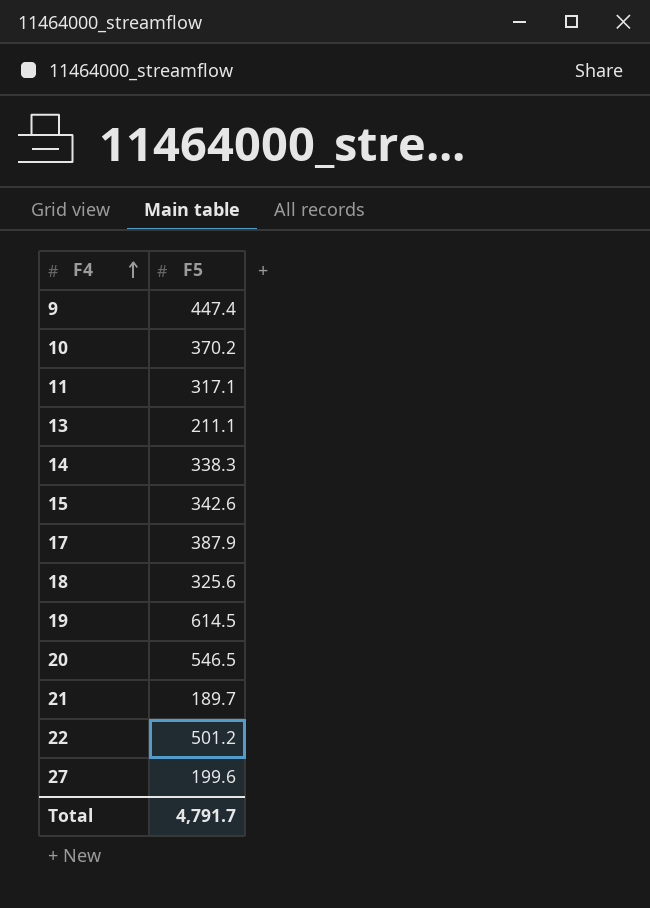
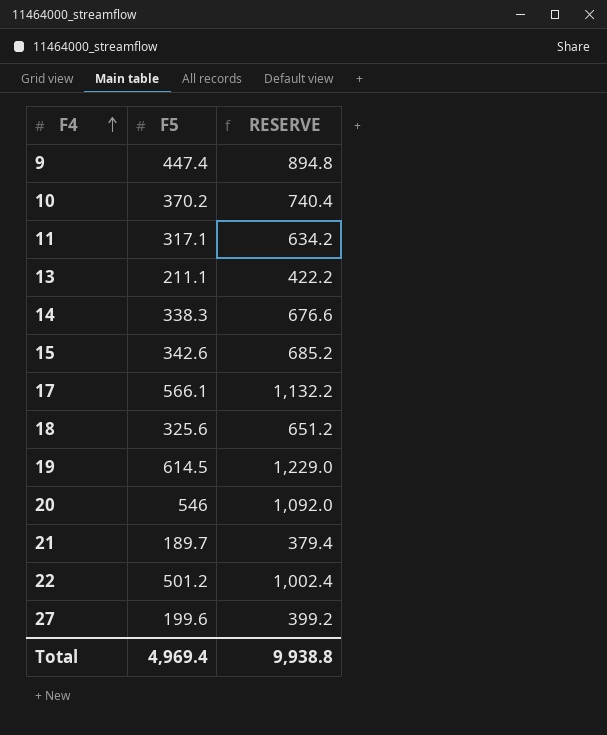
column RESERVE | formula: none -> [F5] * 2
17 | F5: 387.9 -> 566.1
20 | F5: 546.5 -> 546
Total | F5: 4,791.7 -> 4,969.4

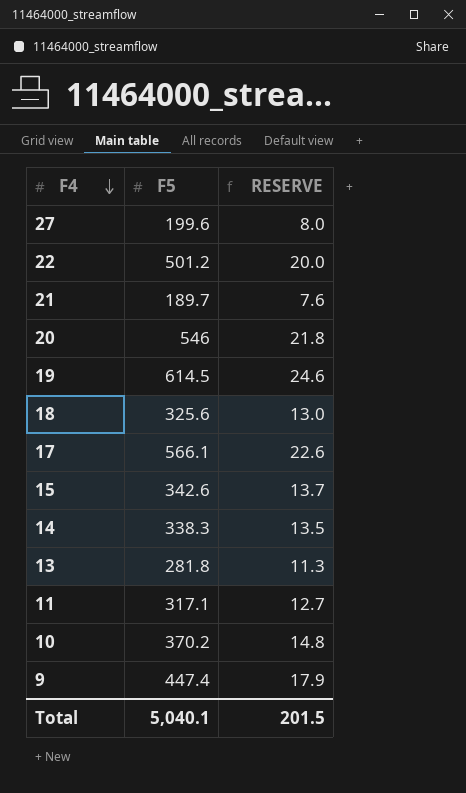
row order: F4 ascending -> F4 descending
column RESERVE | formula: [F5] * 2 -> [F5] * 0.04
13 | F5: 211.1 -> 281.8
Total | F5: 4,969.4 -> 5,040.1
Total | RESERVE: 9,938.8 -> 201.5

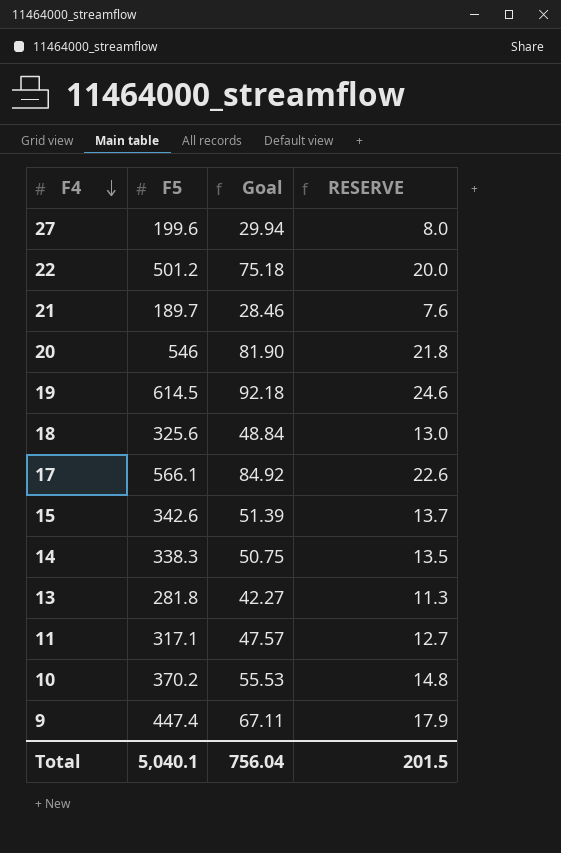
column Goal | formula: none -> [F5] * 0.15

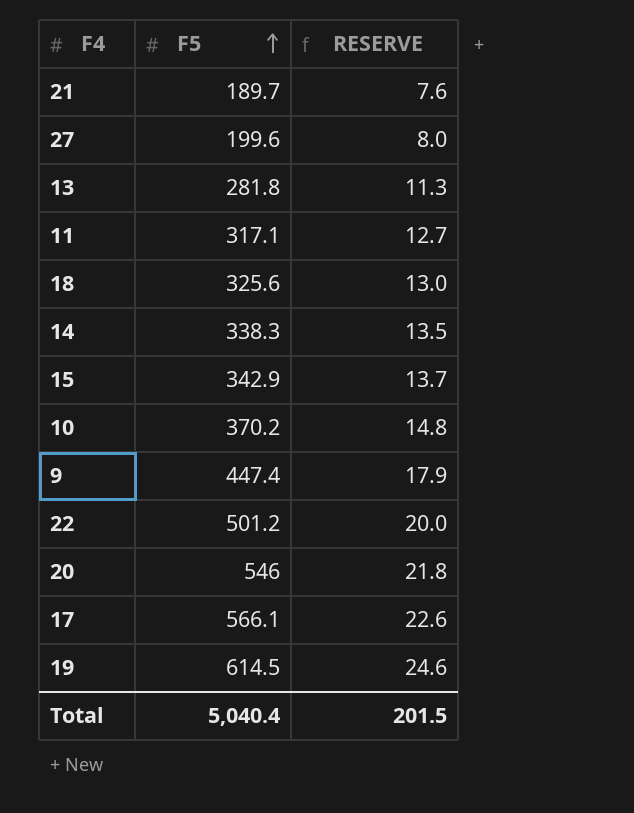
row order: F4 descending -> F5 ascending
column Goal | formula: [F5] * 0.15 -> none
15 | F5: 342.6 -> 342.9
Total | F5: 5,040.1 -> 5,040.4

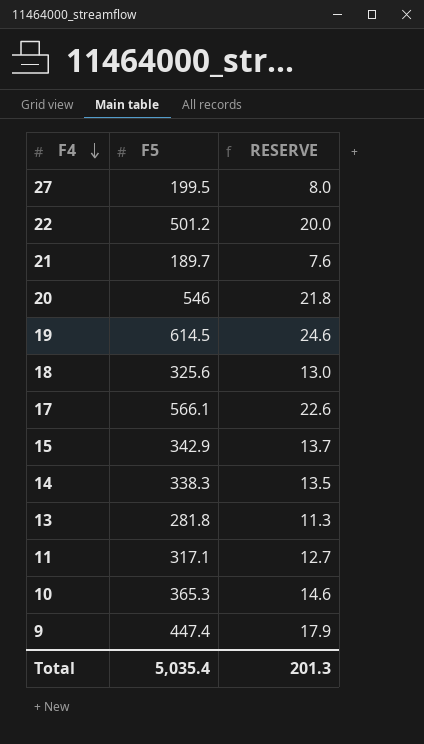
row order: F5 ascending -> F4 descending
27 | F5: 199.6 -> 199.5
10 | F5: 370.2 -> 365.3
10 | RESERVE: 14.8 -> 14.6
Total | F5: 5,040.4 -> 5,035.4
Total | RESERVE: 201.5 -> 201.3

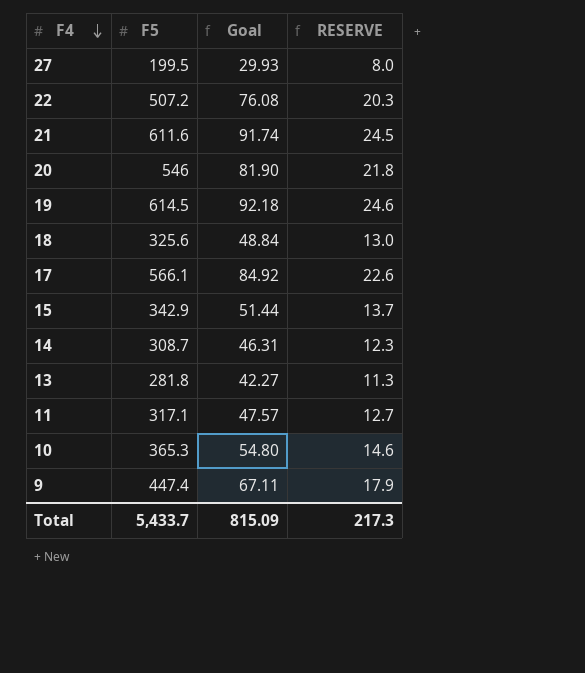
column Goal | formula: none -> [F5] * 0.15
22 | F5: 501.2 -> 507.2
22 | RESERVE: 20.0 -> 20.3
21 | F5: 189.7 -> 611.6
21 | RESERVE: 7.6 -> 24.5
14 | F5: 338.3 -> 308.7
14 | RESERVE: 13.5 -> 12.3
Total | F5: 5,035.4 -> 5,433.7
Total | RESERVE: 201.3 -> 217.3

